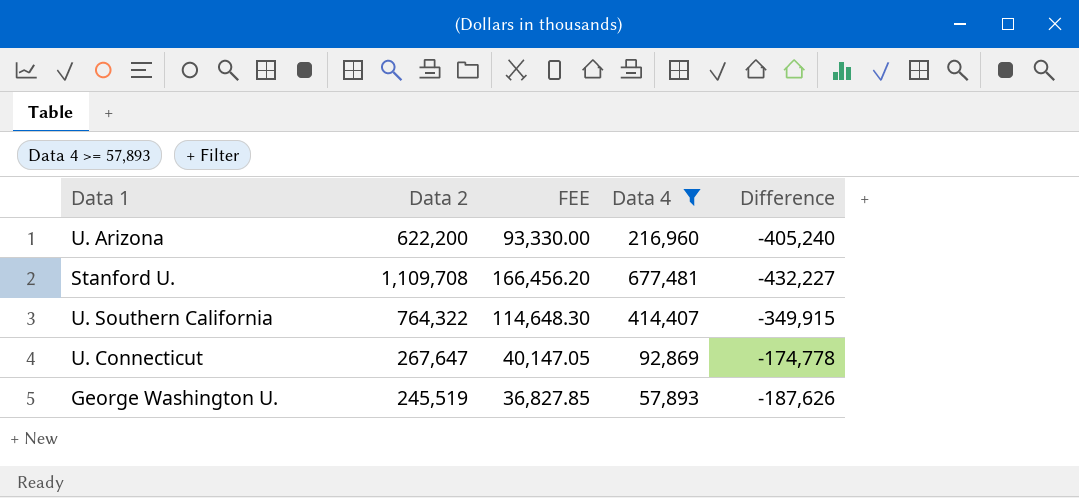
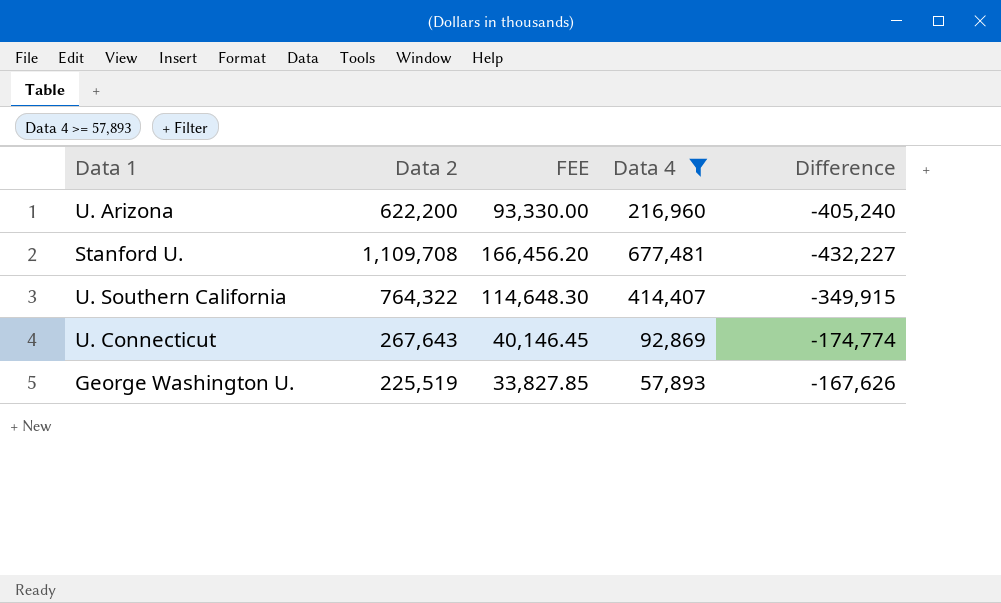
U. Connecticut | Data 2: 267,647 -> 267,643
U. Connecticut | FEE: 40,147.05 -> 40,146.45
U. Connecticut | Difference: -174,778 -> -174,774
George Washington U. | Data 2: 245,519 -> 225,519
George Washington U. | FEE: 36,827.85 -> 33,827.85
George Washington U. | Difference: -187,626 -> -167,626

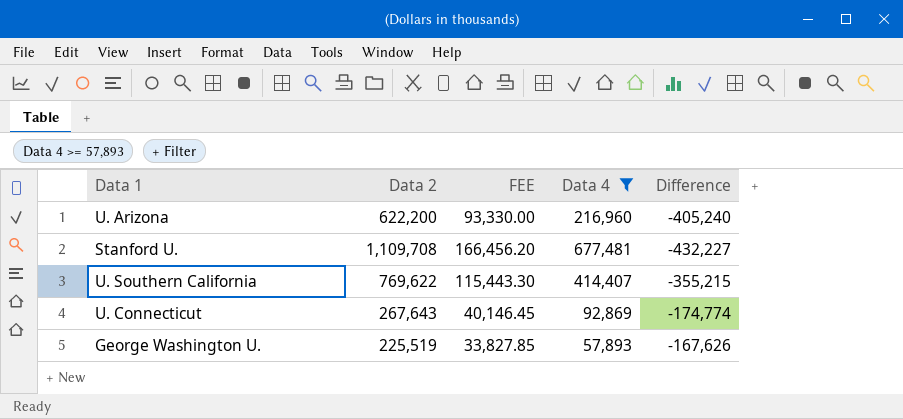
U. Southern California | Data 2: 764,322 -> 769,622
U. Southern California | FEE: 114,648.30 -> 115,443.30
U. Southern California | Difference: -349,915 -> -355,215

